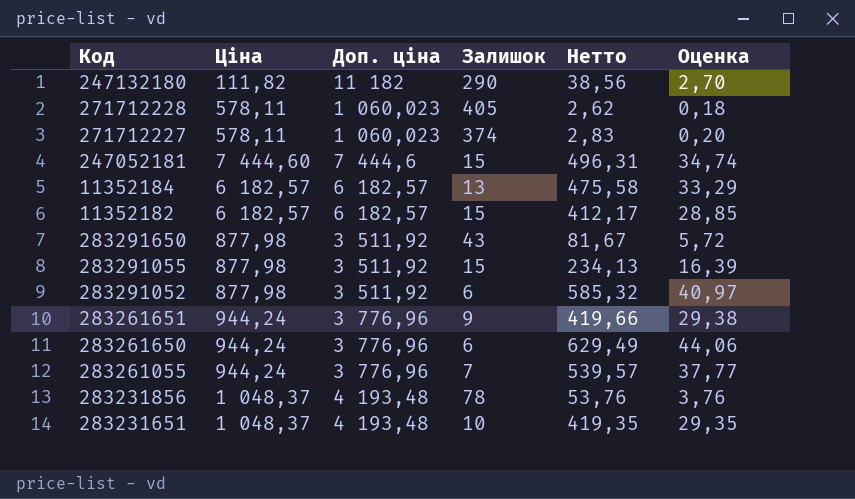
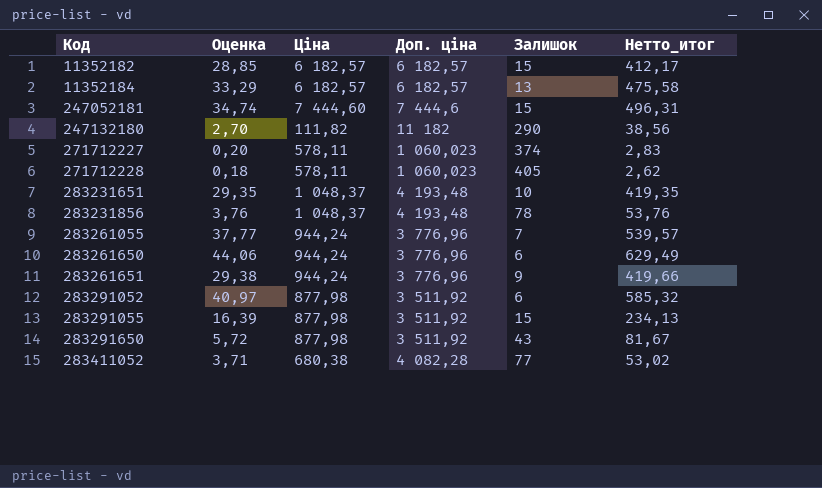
row order: none -> Код ascending
column Оценка | position: 6 -> 2
column name: Нетто -> Нетто_итог
row 283411052: none -> 3,71 | 680,38 | 4 082,28 | 77 | 53,02

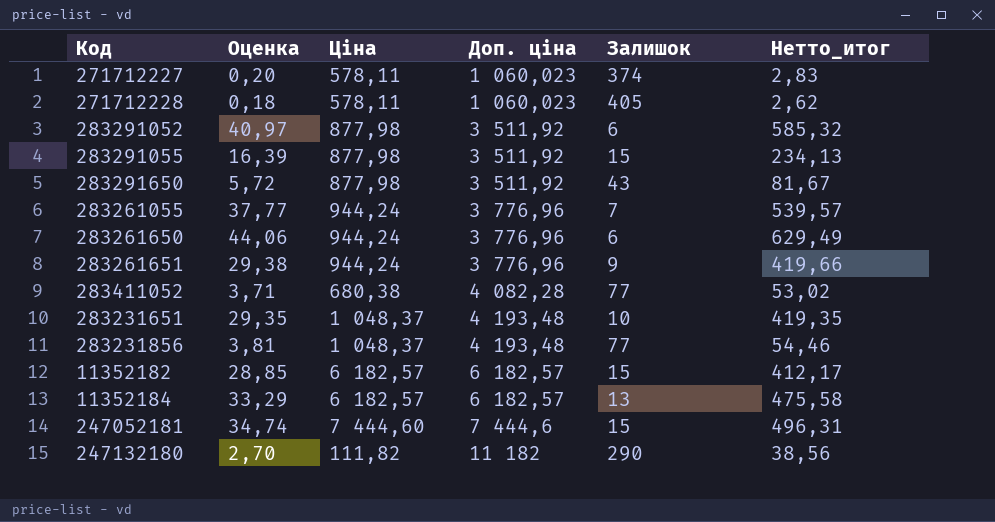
row order: Код ascending -> Доп. ціна ascending
283231856 | Оценка: 3,76 -> 3,81
283231856 | Залишок: 78 -> 77
283231856 | Нетто_итог: 53,76 -> 54,46

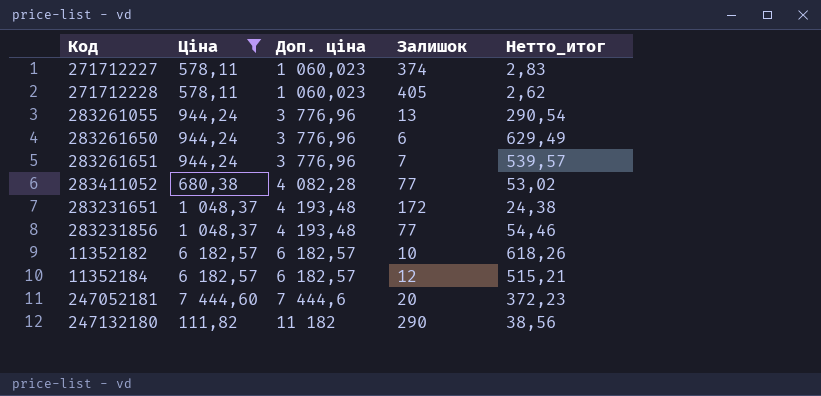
filter: none -> Ціна != 877,98
column Оценка | formula: [Нетто_итог] * 0,07 -> none
283261055 | Залишок: 7 -> 13
283261055 | Нетто_итог: 539,57 -> 290,54
283261651 | Залишок: 9 -> 7
283261651 | Нетто_итог: 419,66 -> 539,57
283231651 | Залишок: 10 -> 172
283231651 | Нетто_итог: 419,35 -> 24,38
11352182 | Залишок: 15 -> 10
11352182 | Нетто_итог: 412,17 -> 618,26
11352184 | Залишок: 13 -> 12
11352184 | Нетто_итог: 475,58 -> 515,21
247052181 | Залишок: 15 -> 20
247052181 | Нетто_итог: 496,31 -> 372,23

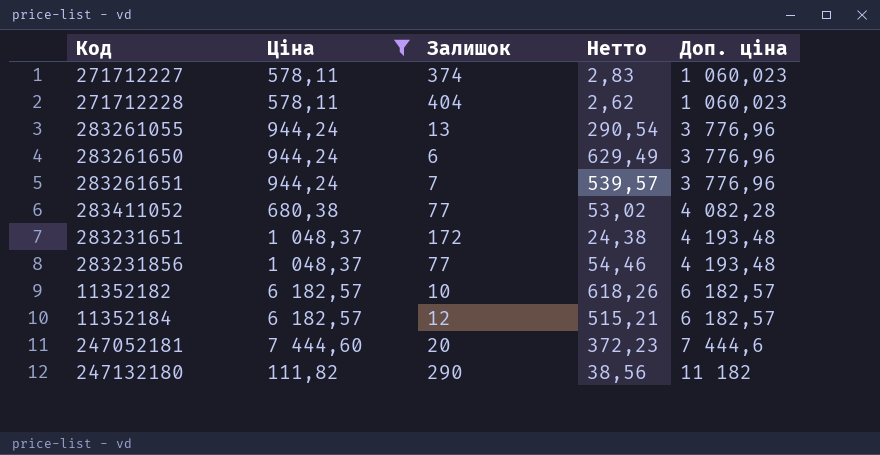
column name: Нетто_итог -> Нетто
column Доп. ціна | position: 3 -> 5
271712228 | Залишок: 405 -> 404

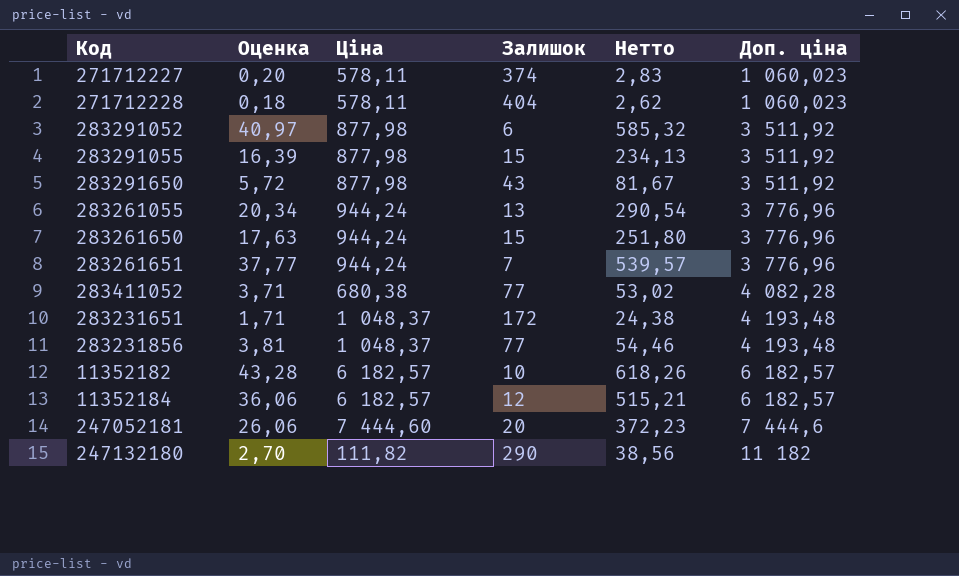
filter: Ціна != 877,98 -> none
column Оценка | formula: none -> [Нетто] * 0,07
283261650 | Залишок: 6 -> 15
283261650 | Нетто: 629,49 -> 251,80

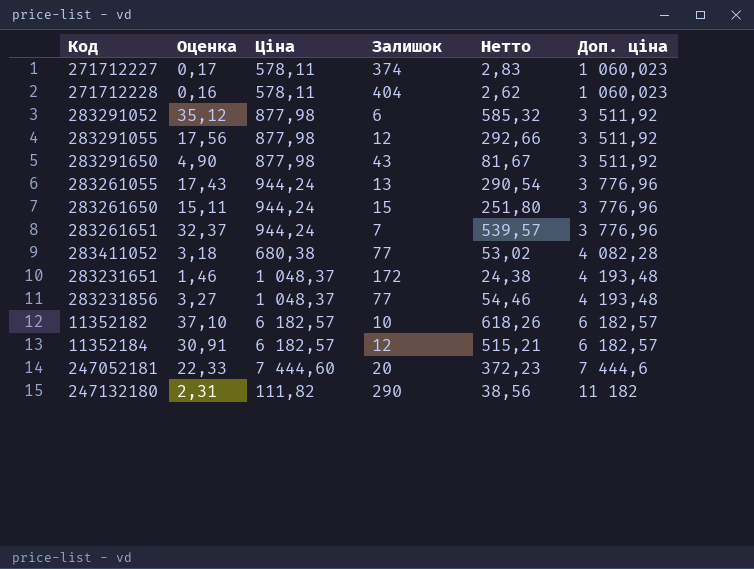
column Оценка | formula: [Нетто] * 0,07 -> [Нетто] * 0,06
283291055 | Залишок: 15 -> 12
283291055 | Нетто: 234,13 -> 292,66

